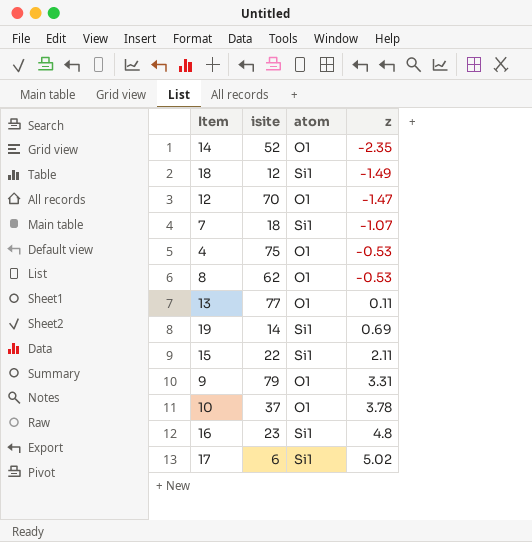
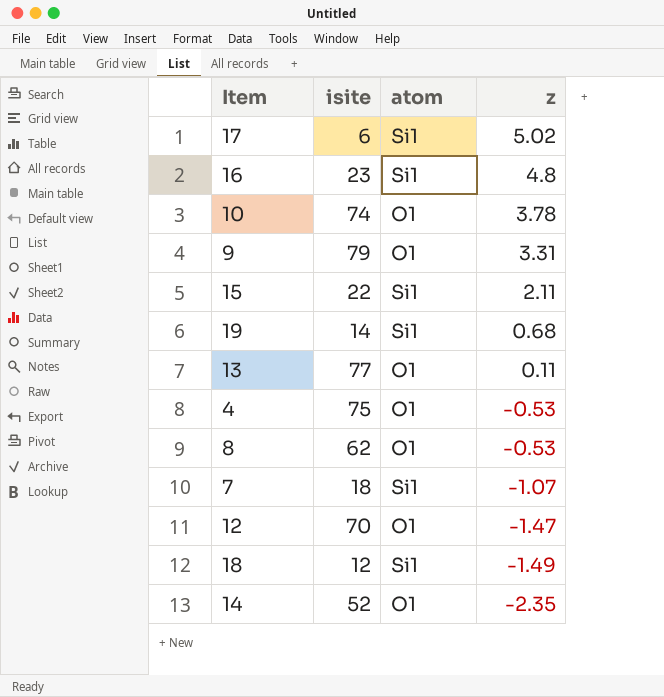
row order: z ascending -> z descending
10 | isite: 37 -> 74
19 | z: 0.69 -> 0.68

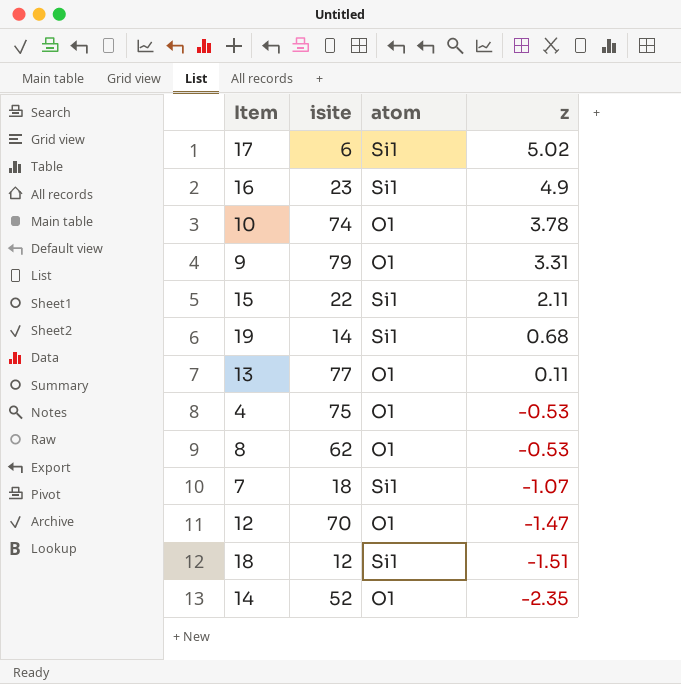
16 | z: 4.8 -> 4.9
18 | z: -1.49 -> -1.51

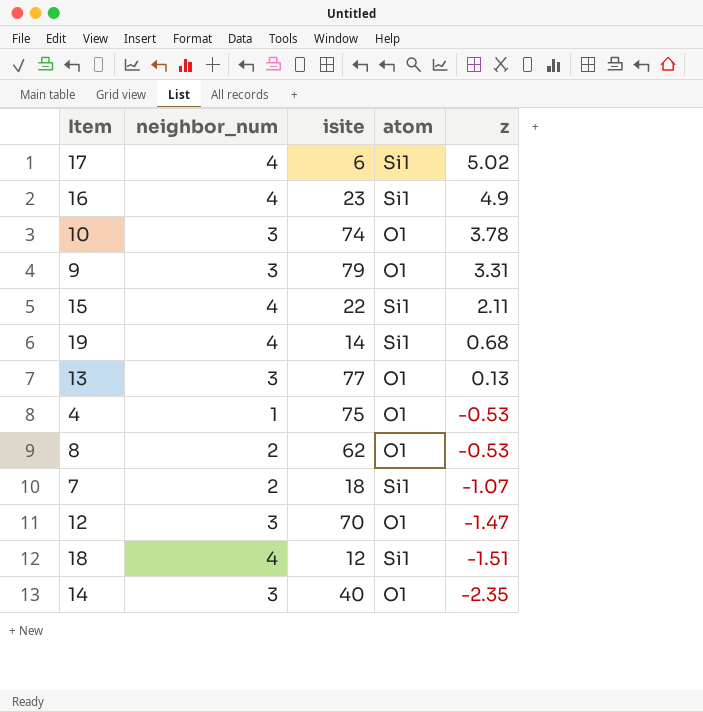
column neighbor_num | position: none -> 2
13 | z: 0.11 -> 0.13
14 | isite: 52 -> 40

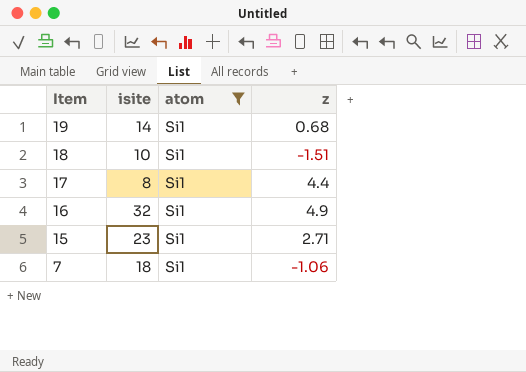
filter: none -> atom = Si1
row order: z descending -> Item descending
column neighbor_num | position: 2 -> none
18 | isite: 12 -> 10
17 | isite: 6 -> 8
17 | z: 5.02 -> 4.4
16 | isite: 23 -> 32
15 | isite: 22 -> 23
15 | z: 2.11 -> 2.71
7 | z: -1.07 -> -1.06

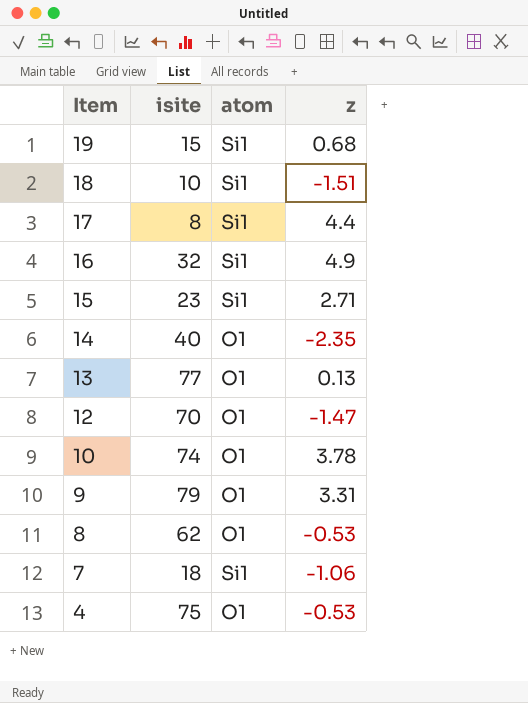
filter: atom = Si1 -> none
19 | isite: 14 -> 15

